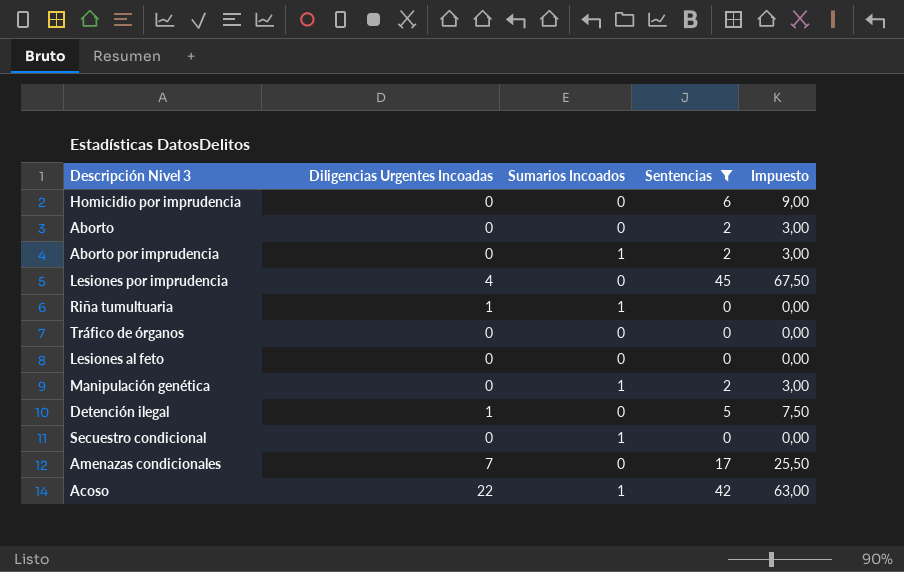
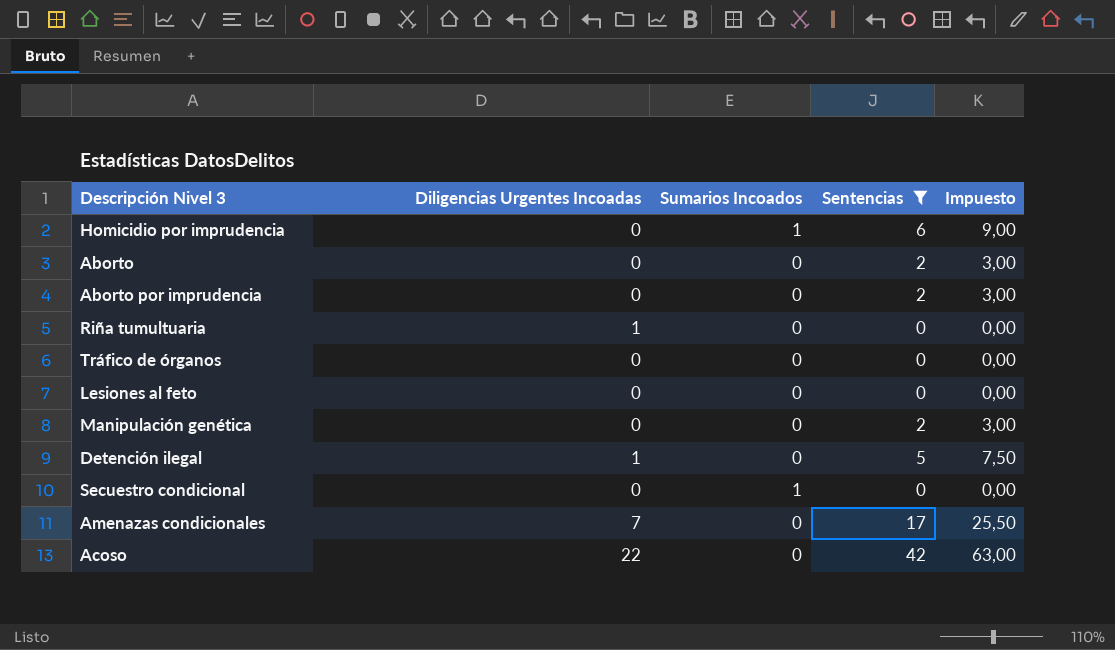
row Lesiones por imprudencia: 4 | 0 | 45 | 67,50 -> none
Homicidio por imprudencia | Sumarios Incoados: 0 -> 1
Aborto por imprudencia | Sumarios Incoados: 1 -> 0
Riña tumultuaria | Sumarios Incoados: 1 -> 0
Manipulación genética | Sumarios Incoados: 1 -> 0
Acoso | Sumarios Incoados: 1 -> 0

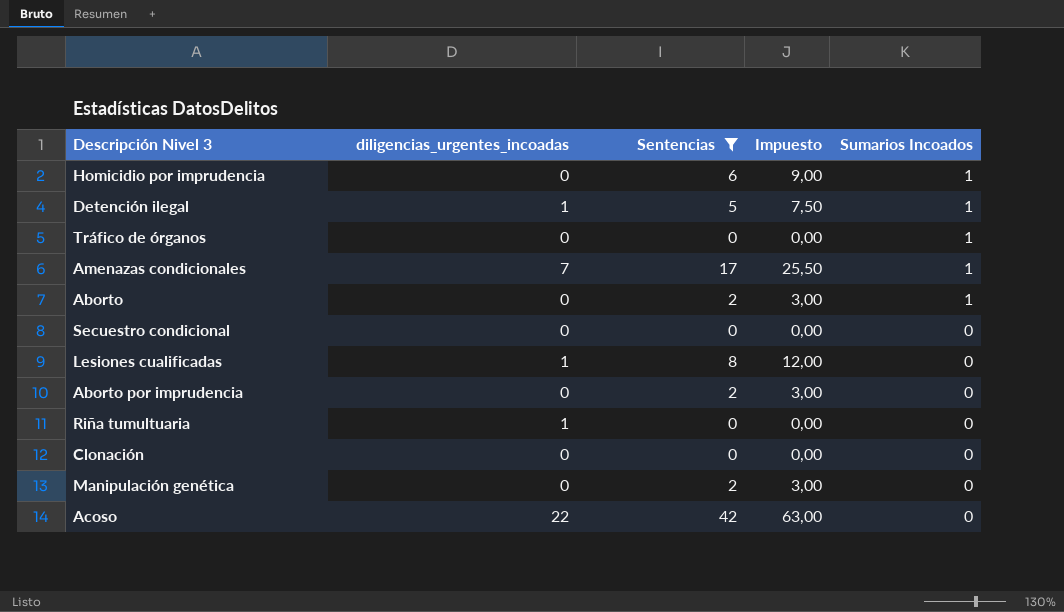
row order: none -> Sumarios Incoados descending
column name: Diligencias Urgentes Incoadas -> diligencias_urgentes_incoadas
column Sumarios Incoados | position: 3 -> 5
row Lesiones al feto: 0 | 0 | 0 | 0,00 -> none
Detención ilegal | Sumarios Incoados: 0 -> 1
Tráfico de órganos | Sumarios Incoados: 0 -> 1
Amenazas condicionales | Sumarios Incoados: 0 -> 1
Aborto | Sumarios Incoados: 0 -> 1
Secuestro condicional | Sumarios Incoados: 1 -> 0
row Lesiones cualificadas: none -> 1 | 8 | 12,00 | 0
row Clonación: none -> 0 | 0 | 0,00 | 0

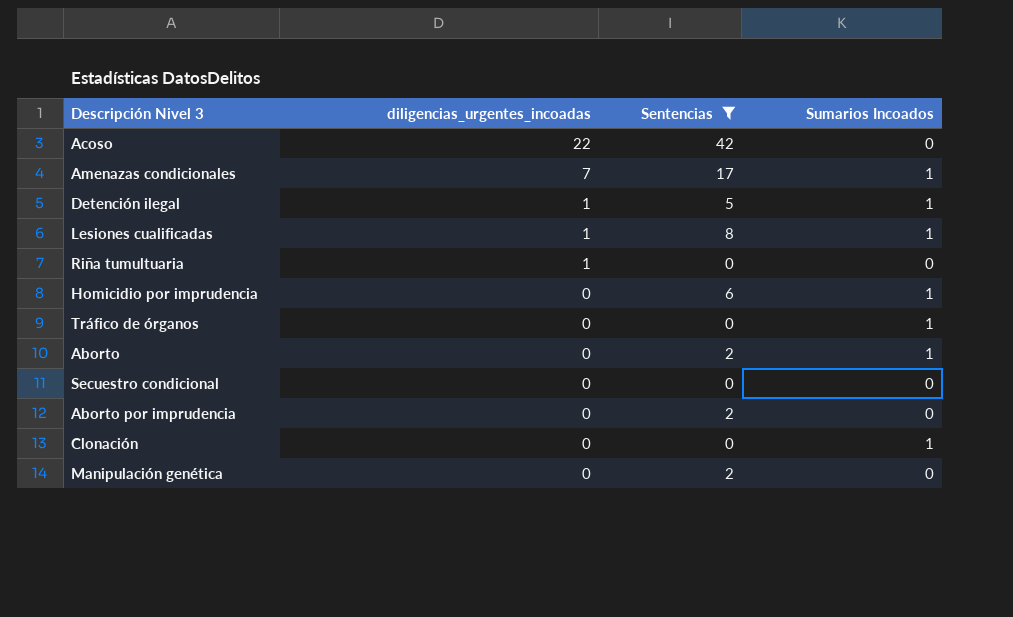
row order: Sumarios Incoados descending -> diligencias_urgentes_incoadas descending
column Impuesto | formula: [Sentencias] * 1,5 -> none
Lesiones cualificadas | Sumarios Incoados: 0 -> 1
Clonación | Sumarios Incoados: 0 -> 1

